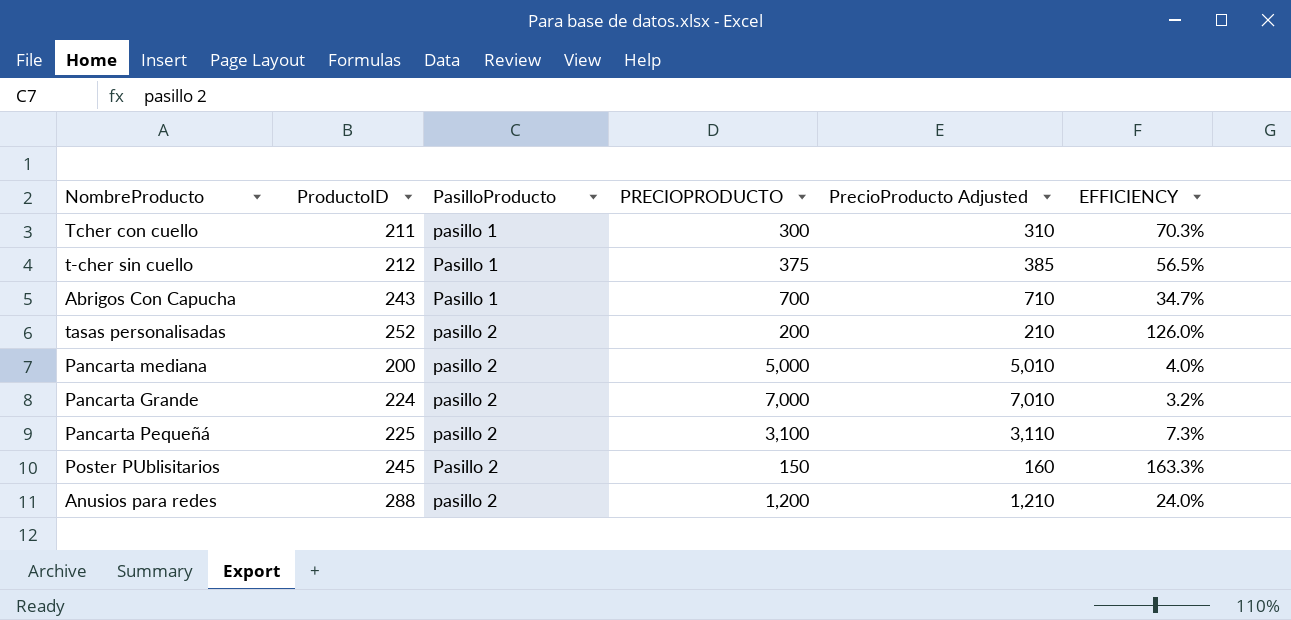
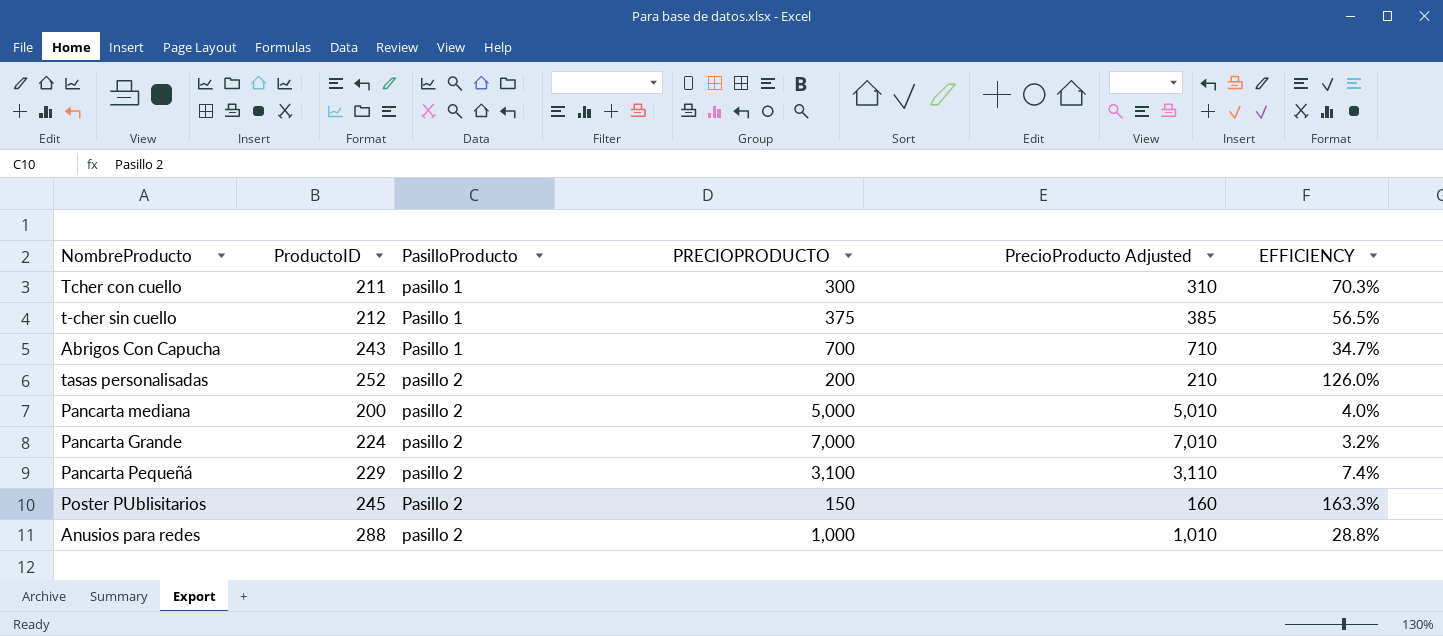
Pancarta Pequeñá | ProductoID: 225 -> 229
Pancarta Pequeñá | EFFICIENCY: 7.3% -> 7.4%
Anusios para redes | PRECIOPRODUCTO: 1,200 -> 1,000
Anusios para redes | PrecioProducto Adjusted: 1,210 -> 1,010
Anusios para redes | EFFICIENCY: 24.0% -> 28.8%

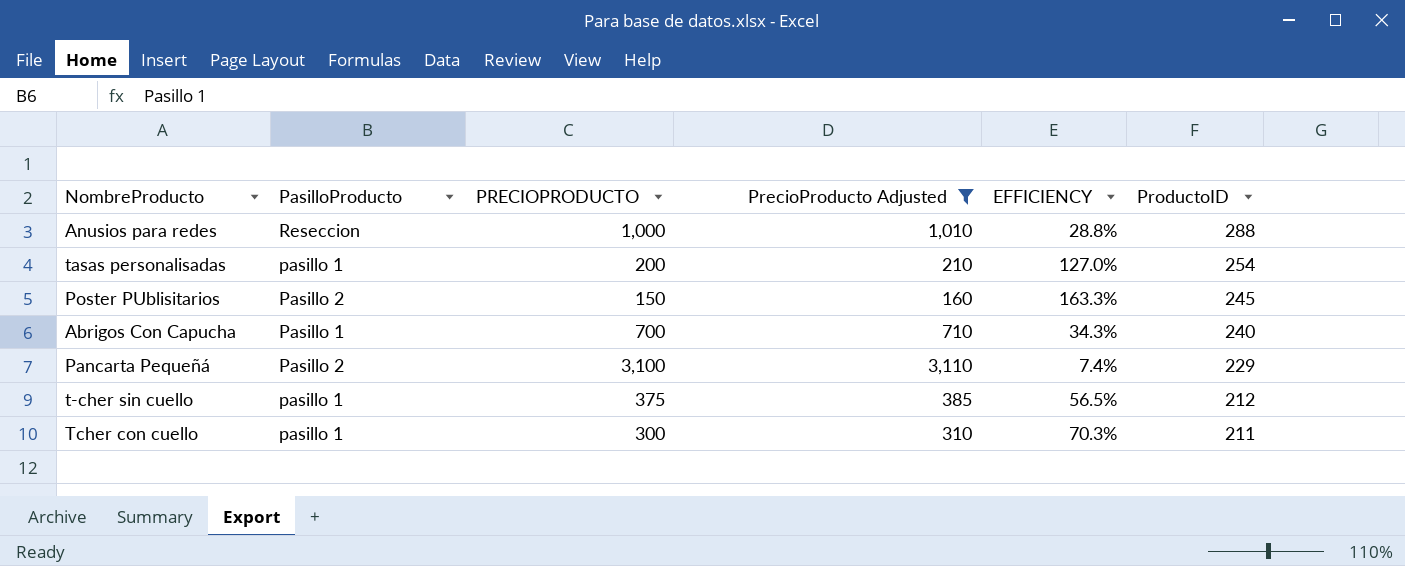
filter: none -> PrecioProducto Adjusted <= 3,110
row order: PasilloProducto ascending -> ProductoID descending
column ProductoID | position: 2 -> 6
Anusios para redes | PasilloProducto: pasillo 2 -> Reseccion
tasas personalisadas | PasilloProducto: pasillo 2 -> pasillo 1
tasas personalisadas | EFFICIENCY: 126.0% -> 127.0%
tasas personalisadas | ProductoID: 252 -> 254
Abrigos Con Capucha | EFFICIENCY: 34.7% -> 34.3%
Abrigos Con Capucha | ProductoID: 243 -> 240
Pancarta Pequeñá | PasilloProducto: pasillo 2 -> Pasillo 2
t-cher sin cuello | PasilloProducto: Pasillo 1 -> pasillo 1

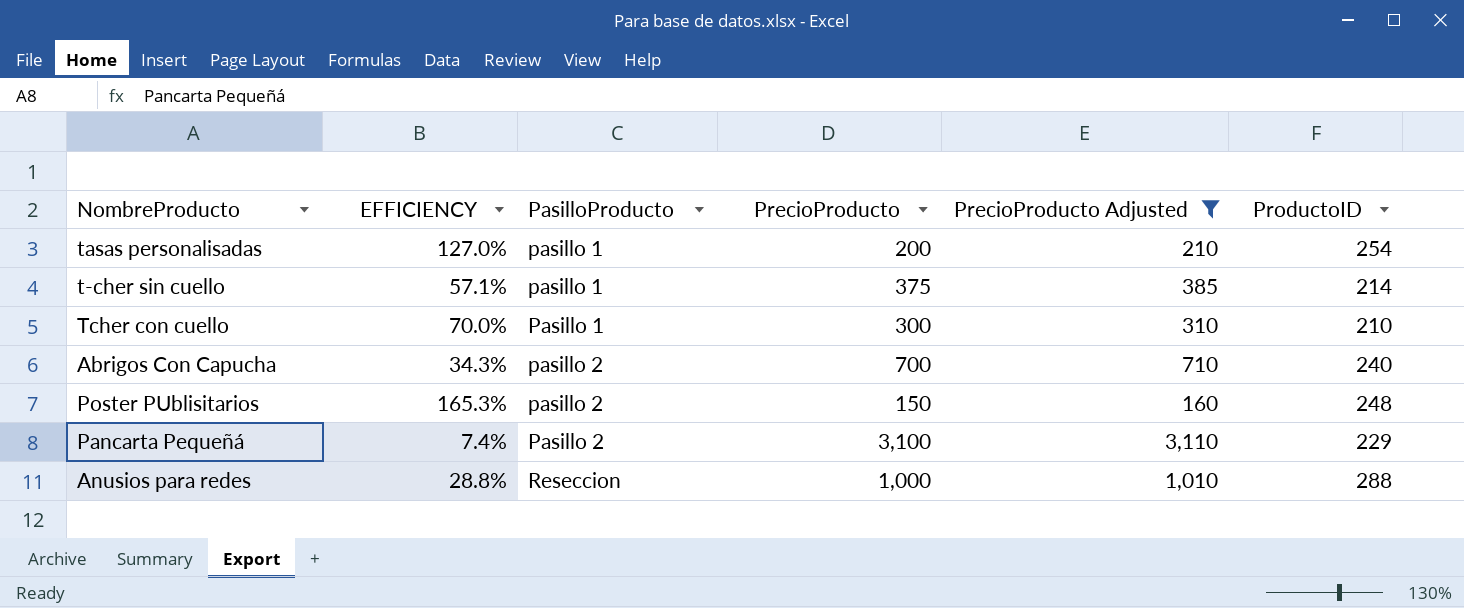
row order: ProductoID descending -> PasilloProducto ascending
column EFFICIENCY | position: 5 -> 2
column name: PRECIOPRODUCTO -> PrecioProducto
t-cher sin cuello | EFFICIENCY: 56.5% -> 57.1%
t-cher sin cuello | ProductoID: 212 -> 214
Tcher con cuello | EFFICIENCY: 70.3% -> 70.0%
Tcher con cuello | PasilloProducto: pasillo 1 -> Pasillo 1
Tcher con cuello | ProductoID: 211 -> 210
Abrigos Con Capucha | PasilloProducto: Pasillo 1 -> pasillo 2
Poster PUblisitarios | EFFICIENCY: 163.3% -> 165.3%
Poster PUblisitarios | PasilloProducto: Pasillo 2 -> pasillo 2
Poster PUblisitarios | ProductoID: 245 -> 248

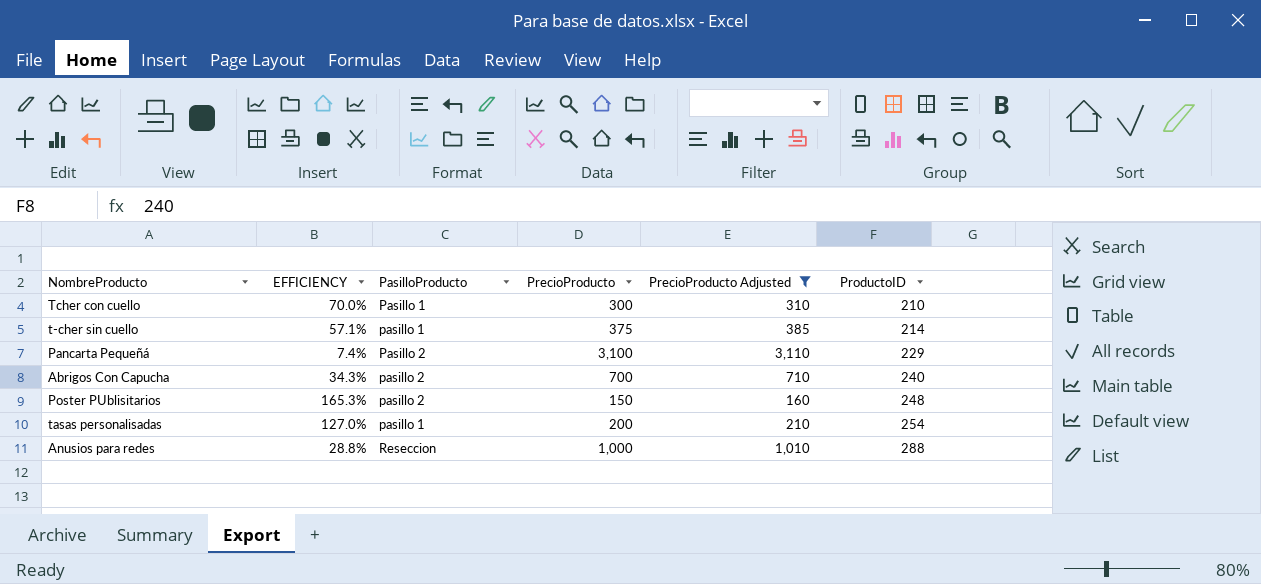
row order: PasilloProducto ascending -> ProductoID ascending

